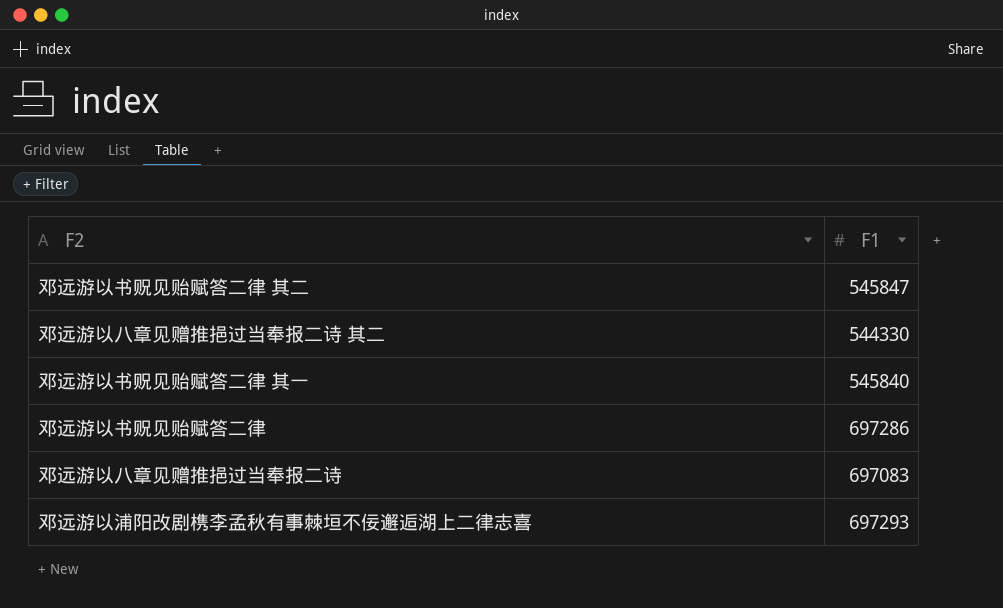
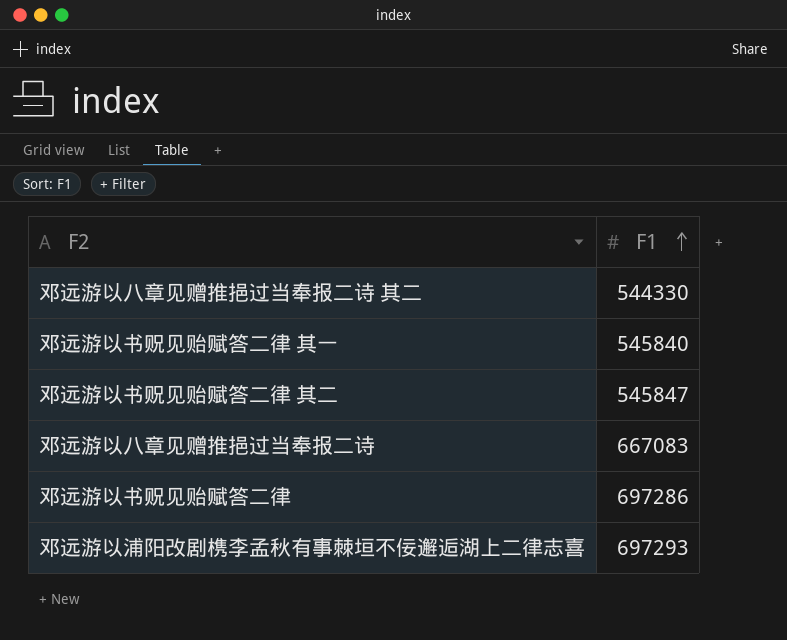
row order: none -> F1 ascending
邓远游以八章见赠推挹过当奉报二诗 | F1: 697083 -> 667083

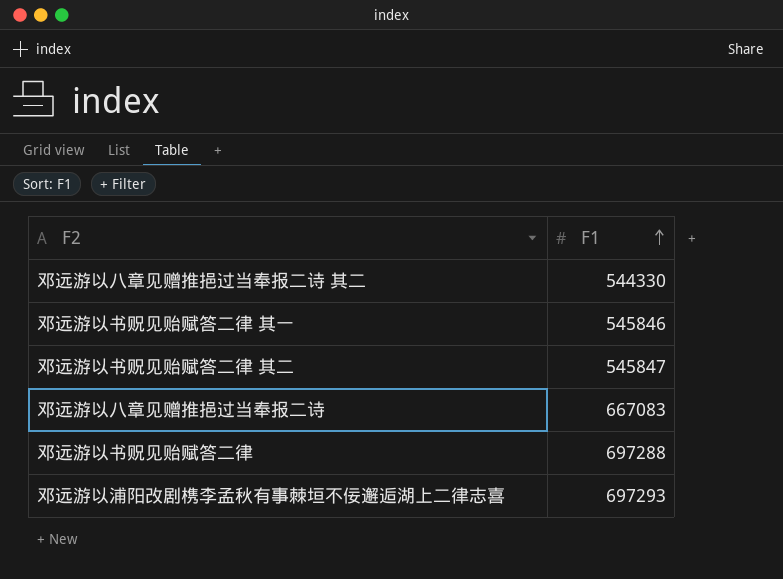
邓远游以书贶见贻赋答二律 其一 | F1: 545840 -> 545846
邓远游以书贶见贻赋答二律 | F1: 697286 -> 697288

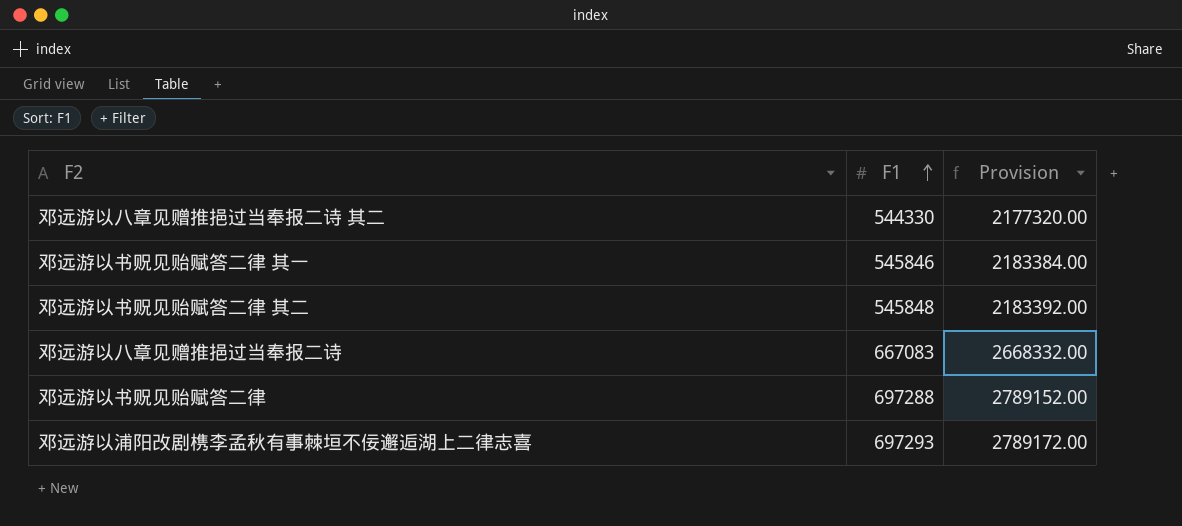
column Provision | formula: none -> [F1] * 4
邓远游以书贶见贻赋答二律 其二 | F1: 545847 -> 545848

